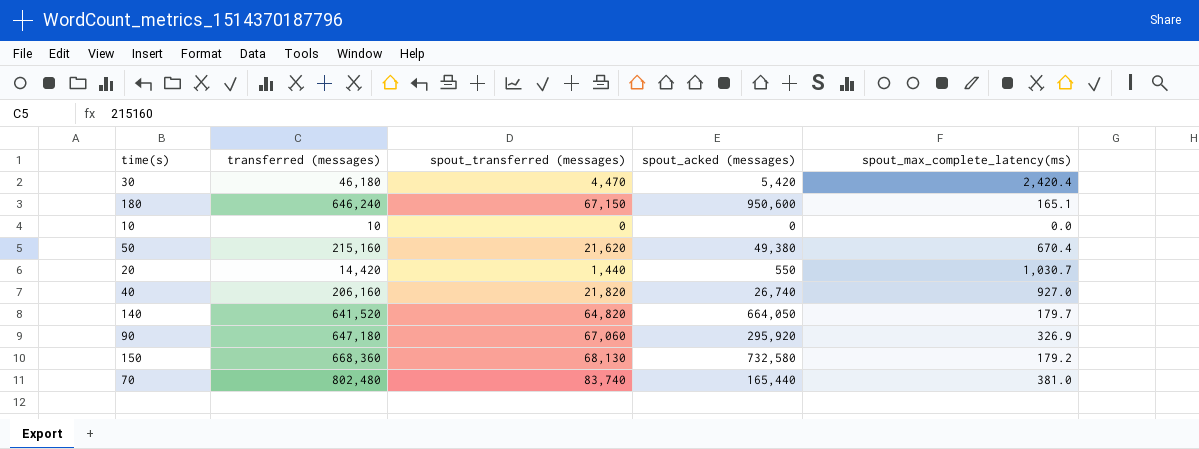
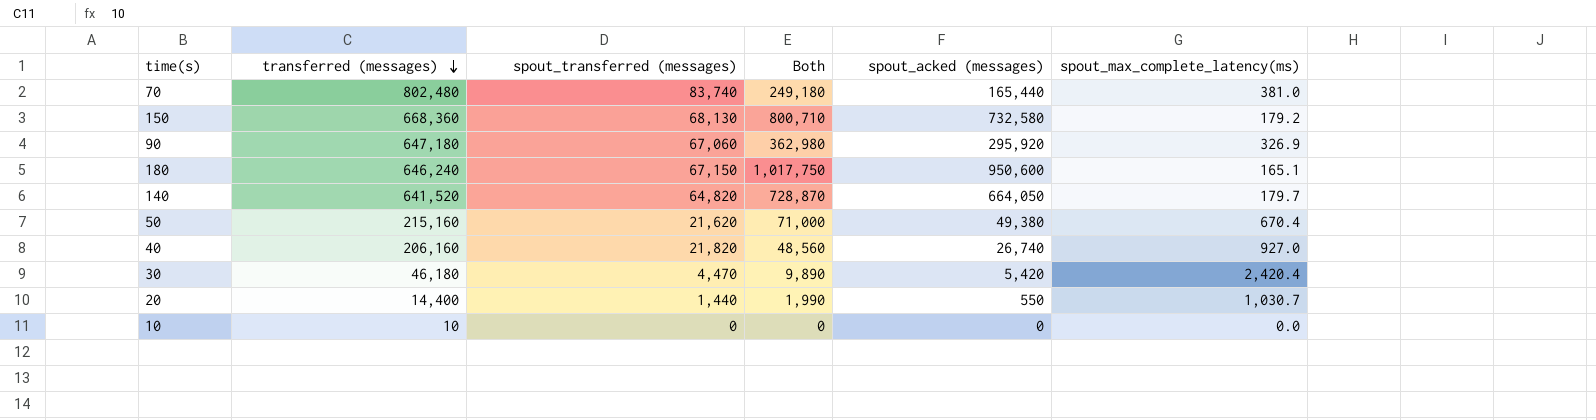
row order: none -> transferred (messages) descending
column Both | formula: none -> [spout_transferred (messages)] + [spout_acked (messages)]
20 | transferred (messages): 14,420 -> 14,400

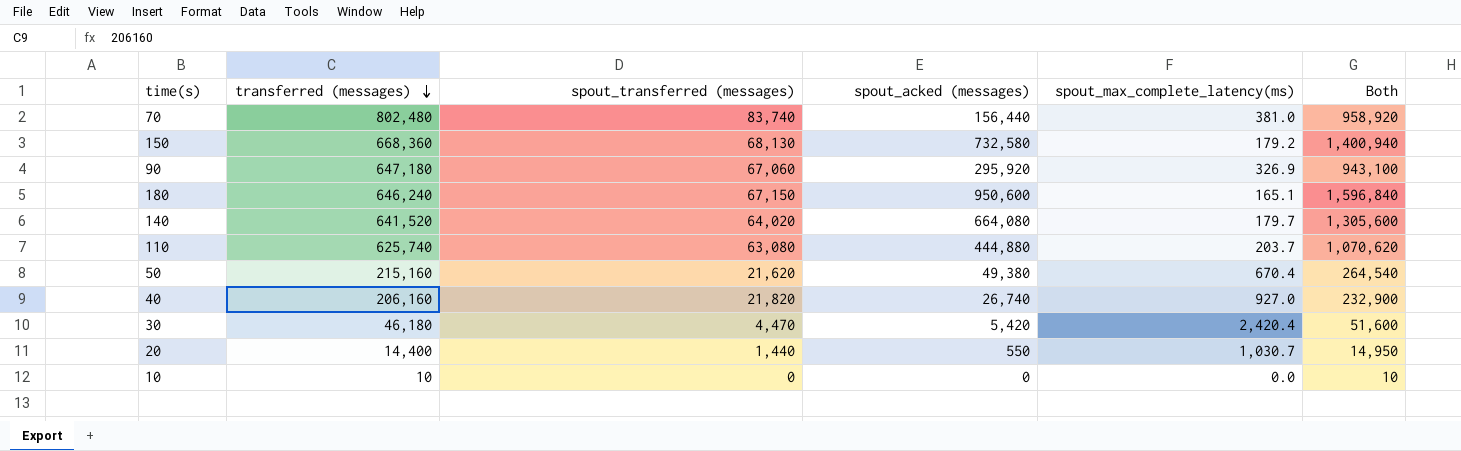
column Both | formula: [spout_transferred (messages)] + [spout_acked (messages)] -> [transferred (messages)] + [spout_acked (messages)]
column Both | position: 4 -> 6
70 | spout_acked (messages): 165,440 -> 156,440
140 | spout_transferred (messages): 64,820 -> 64,020
140 | spout_acked (messages): 664,050 -> 664,080
row 110: none -> 625,740 | 63,080 | 444,880 | 203.7 | 1,070,620

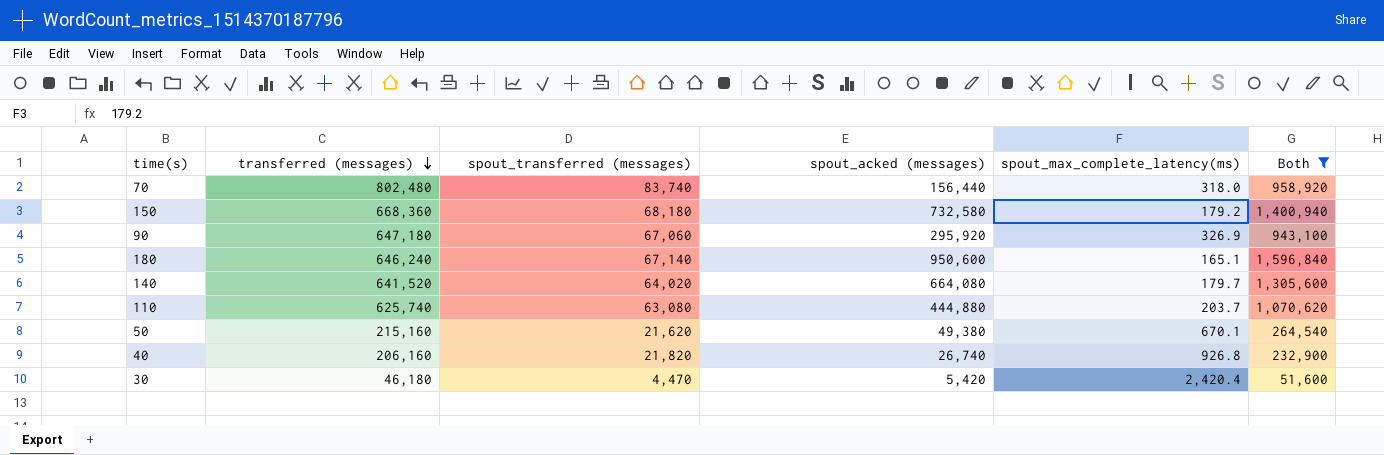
filter: none -> Both >= 51,600
70 | spout_max_complete_latency(ms): 381.0 -> 318.0
150 | spout_transferred (messages): 68,130 -> 68,180
180 | spout_transferred (messages): 67,150 -> 67,140
50 | spout_max_complete_latency(ms): 670.4 -> 670.1
40 | spout_max_complete_latency(ms): 927.0 -> 926.8

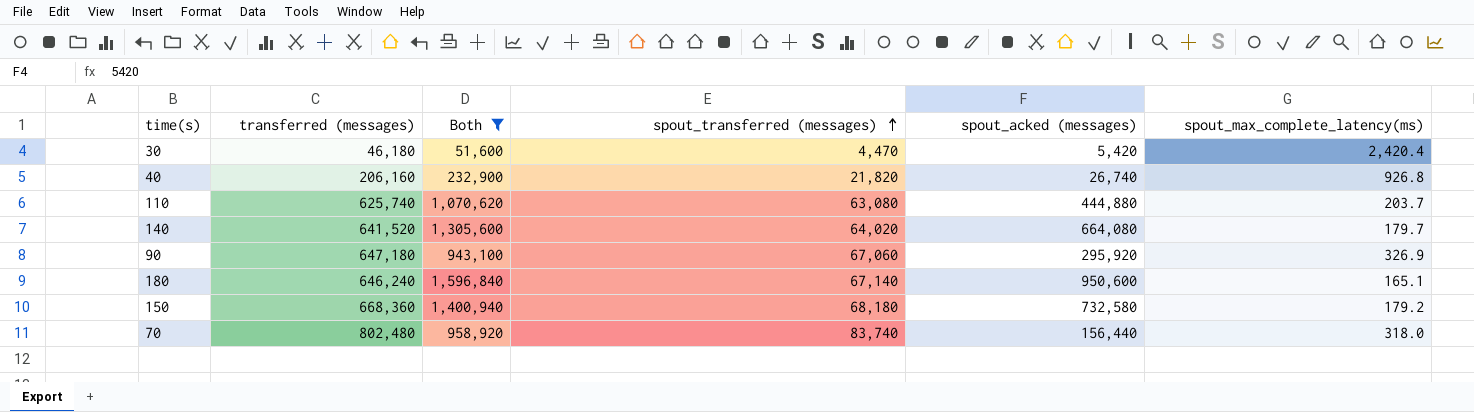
row order: transferred (messages) descending -> spout_transferred (messages) ascending
column Both | position: 6 -> 3
row 50: 215,160 | 21,620 | 49,380 | 670.1 | 264,540 -> none

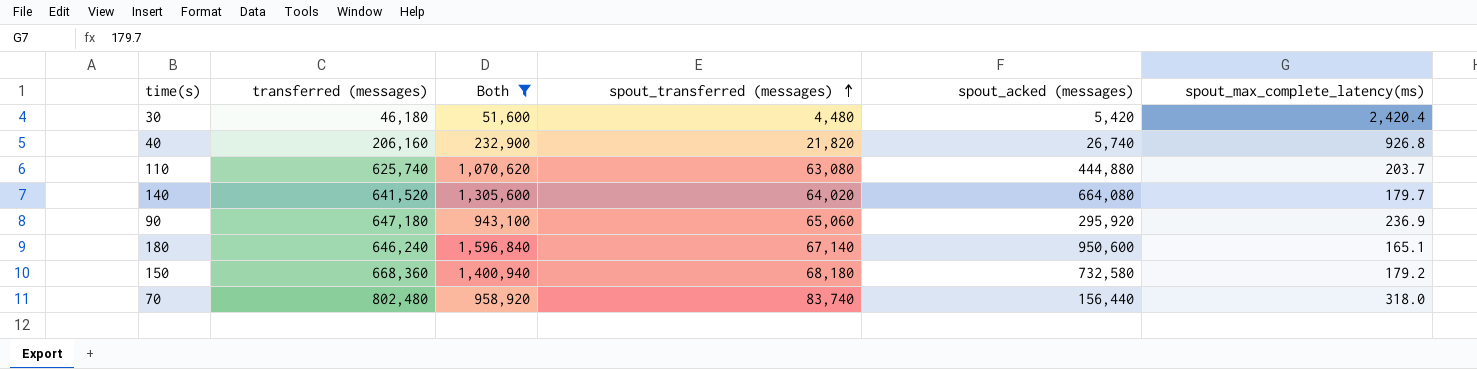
30 | spout_transferred (messages): 4,470 -> 4,480
90 | spout_transferred (messages): 67,060 -> 65,060
90 | spout_max_complete_latency(ms): 326.9 -> 236.9

